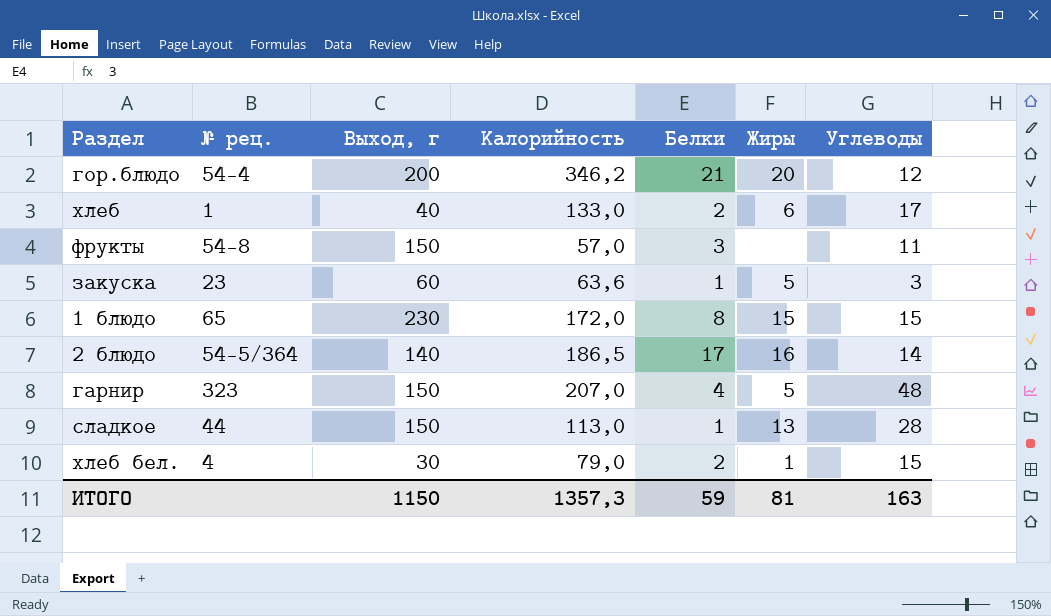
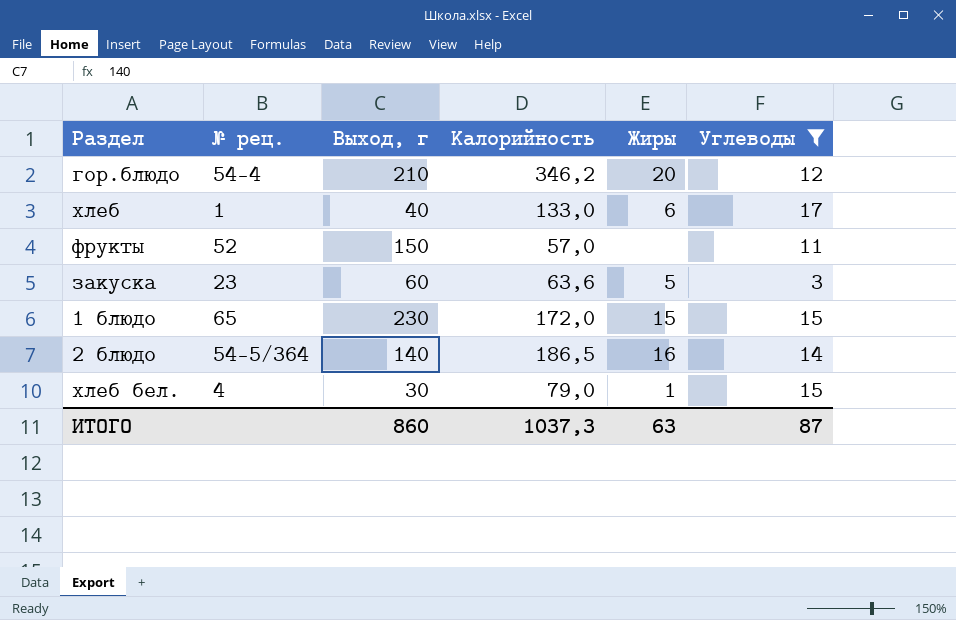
filter: none -> Углеводы <= 17
column Белки | position: 5 -> none
гор.блюдо | Выход, г: 200 -> 210
фрукты | № рец.: 54-8 -> 52
ИТОГО | Выход, г: 1150 -> 860
ИТОГО | Калорийность: 1357,3 -> 1037,3
ИТОГО | Жиры: 81 -> 63
ИТОГО | Углеводы: 163 -> 87

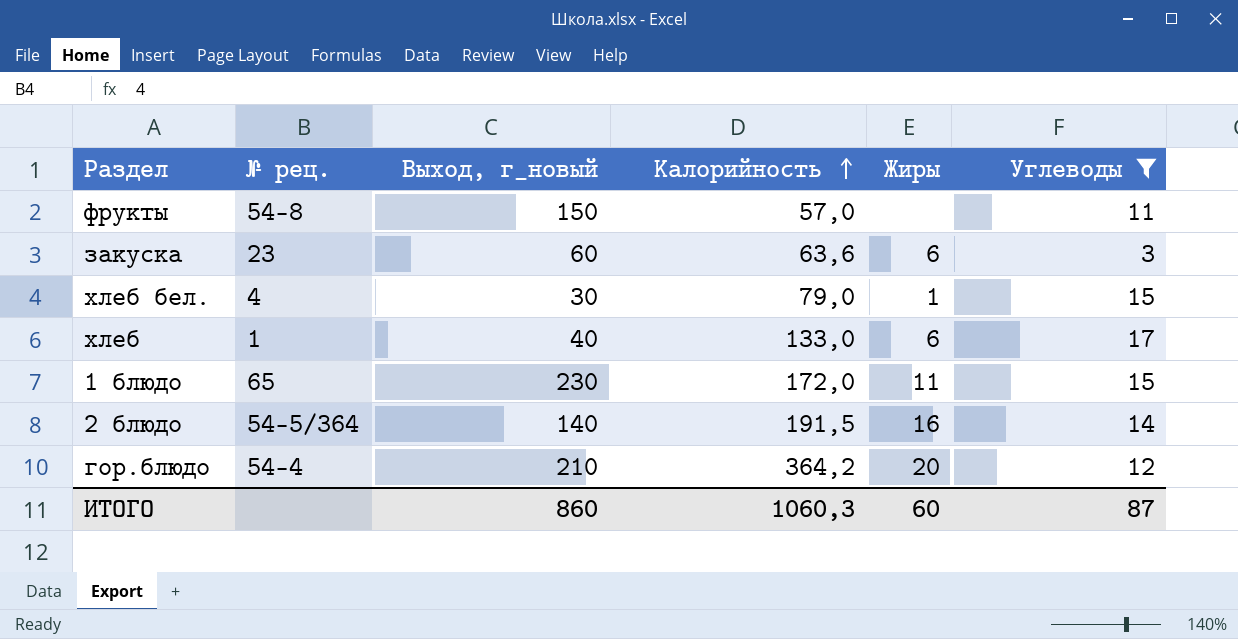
row order: none -> Калорийность ascending
column name: Выход, г -> Выход, г_новый
фрукты | № рец.: 52 -> 54-8
закуска | Жиры: 5 -> 6
1 блюдо | Жиры: 15 -> 11
2 блюдо | Калорийность: 186,5 -> 191,5
гор.блюдо | Калорийность: 346,2 -> 364,2
ИТОГО | Калорийность: 1037,3 -> 1060,3
ИТОГО | Жиры: 63 -> 60

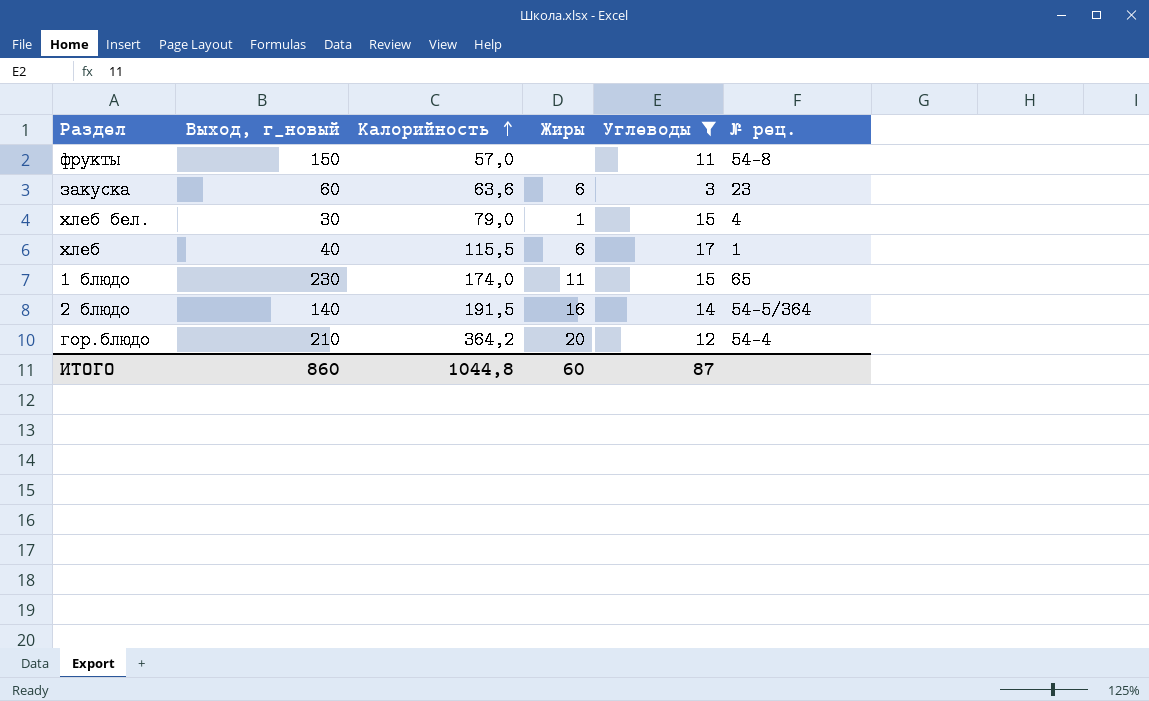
column № рец. | position: 2 -> 6
хлеб | Калорийность: 133,0 -> 115,5
1 блюдо | Калорийность: 172,0 -> 174,0
ИТОГО | Калорийность: 1060,3 -> 1044,8

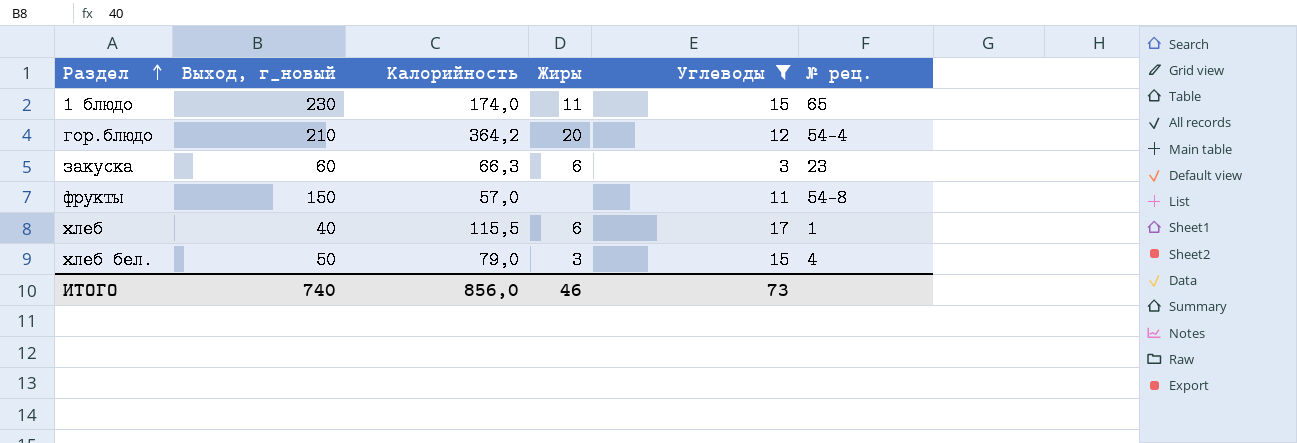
row order: Калорийность ascending -> Раздел ascending
row 2 блюдо: 140 | 191,5 | 16 | 14 | 54-5/364 -> none
закуска | Калорийность: 63,6 -> 66,3
хлеб бел. | Выход, г_новый: 30 -> 50
хлеб бел. | Жиры: 1 -> 3
ИТОГО | Выход, г_новый: 860 -> 740
ИТОГО | Калорийность: 1044,8 -> 856,0
ИТОГО | Жиры: 60 -> 46
ИТОГО | Углеводы: 87 -> 73

